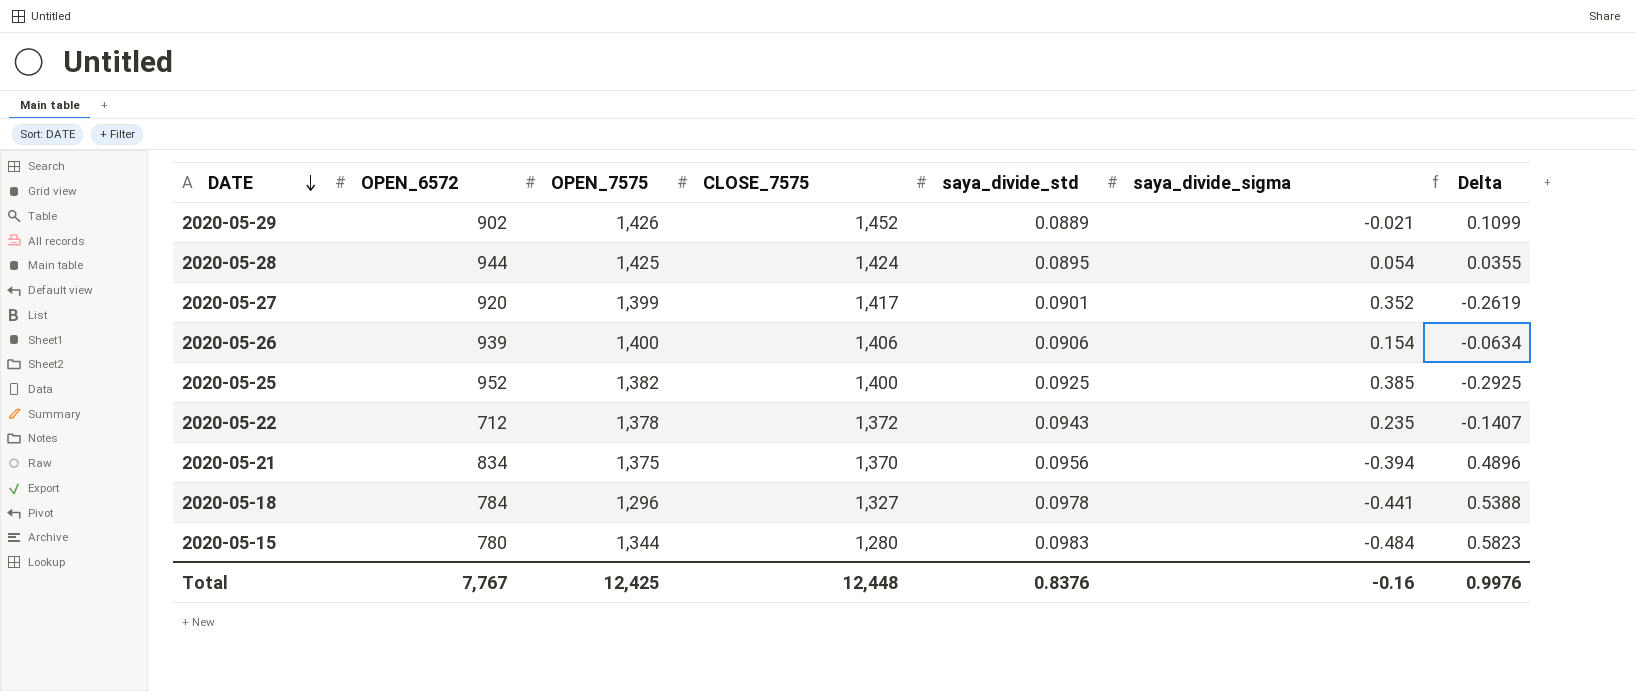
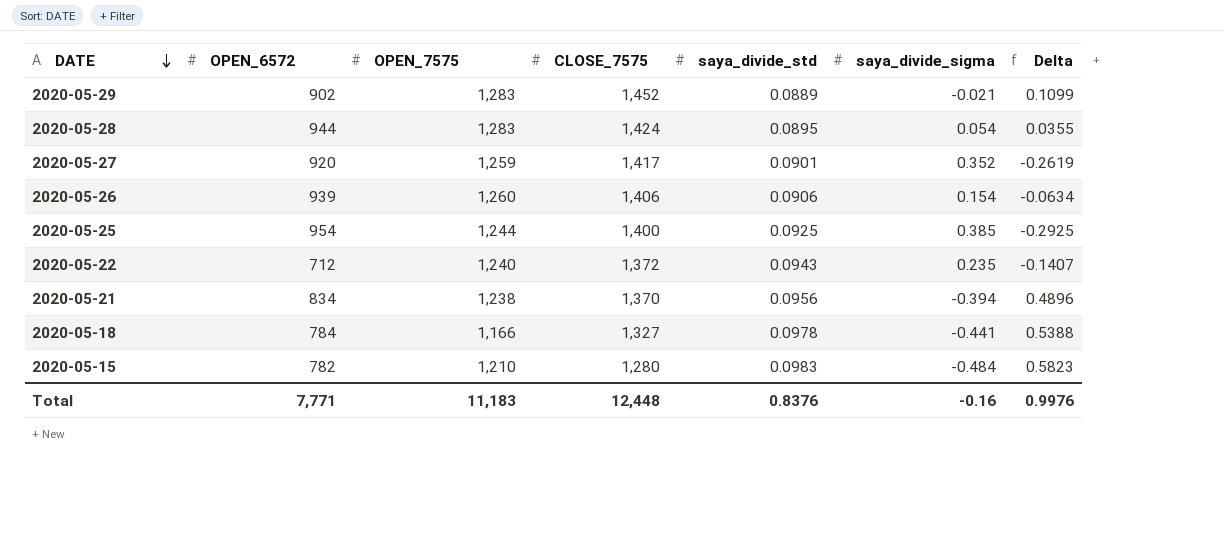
2020-05-29 | OPEN_7575: 1,426 -> 1,283
2020-05-28 | OPEN_7575: 1,425 -> 1,283
2020-05-27 | OPEN_7575: 1,399 -> 1,259
2020-05-26 | OPEN_7575: 1,400 -> 1,260
2020-05-25 | OPEN_6572: 952 -> 954
2020-05-25 | OPEN_7575: 1,382 -> 1,244
2020-05-22 | OPEN_7575: 1,378 -> 1,240
2020-05-21 | OPEN_7575: 1,375 -> 1,238
2020-05-18 | OPEN_7575: 1,296 -> 1,166
2020-05-15 | OPEN_6572: 780 -> 782
2020-05-15 | OPEN_7575: 1,344 -> 1,210
Total | OPEN_6572: 7,767 -> 7,771
Total | OPEN_7575: 12,425 -> 11,183

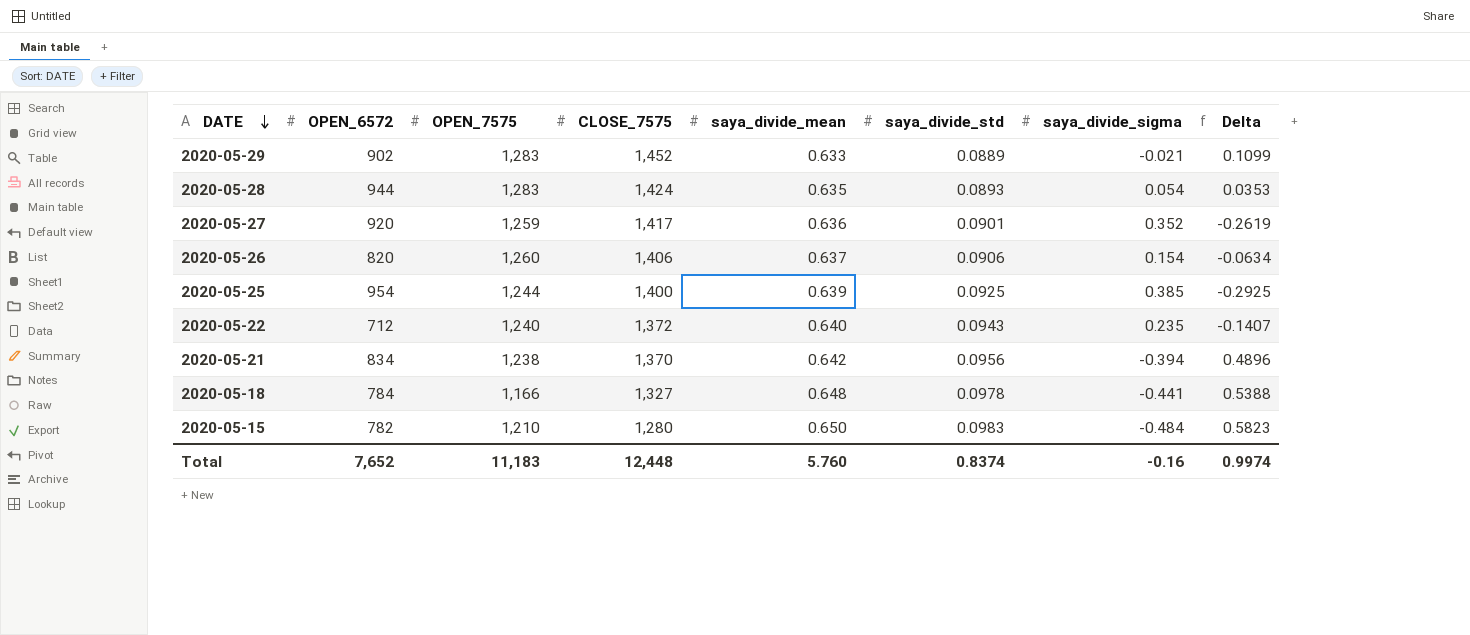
column saya_divide_mean | position: none -> 5
2020-05-28 | saya_divide_std: 0.0895 -> 0.0893
2020-05-28 | Delta: 0.0355 -> 0.0353
2020-05-26 | OPEN_6572: 939 -> 820
Total | OPEN_6572: 7,771 -> 7,652
Total | saya_divide_std: 0.8376 -> 0.8374
Total | Delta: 0.9976 -> 0.9974

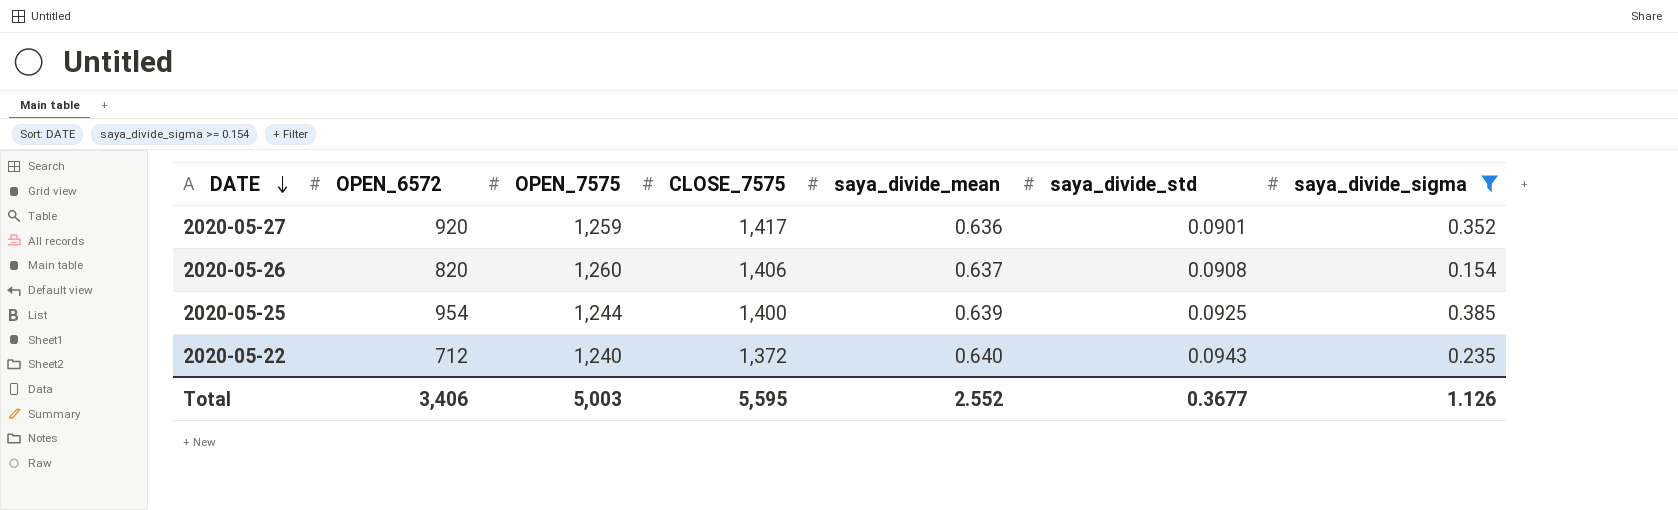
filter: none -> saya_divide_sigma >= 0.154
column Delta | formula: [saya_divide_std] - [saya_divide_sigma] -> none
2020-05-26 | saya_divide_std: 0.0906 -> 0.0908
Total | OPEN_6572: 7,652 -> 3,406
Total | OPEN_7575: 11,183 -> 5,003
Total | CLOSE_7575: 12,448 -> 5,595
Total | saya_divide_mean: 5.760 -> 2.552
Total | saya_divide_std: 0.8374 -> 0.3677
Total | saya_divide_sigma: -0.16 -> 1.126

